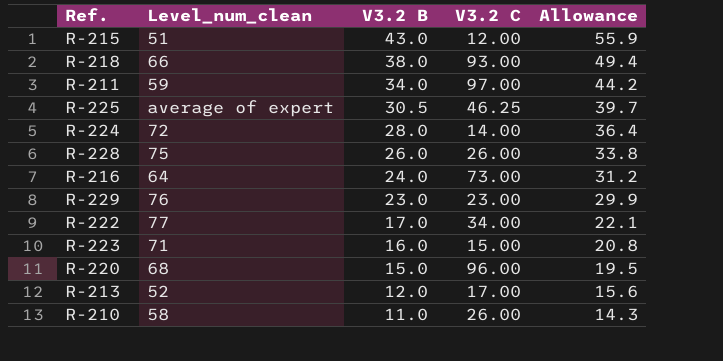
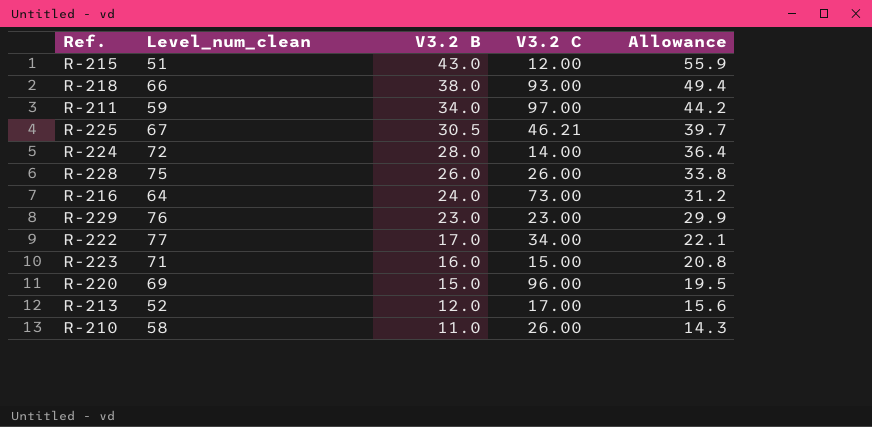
R-225 | Level_num_clean: average of expert -> 67
R-225 | V3.2 C: 46.25 -> 46.21
R-220 | Level_num_clean: 68 -> 69

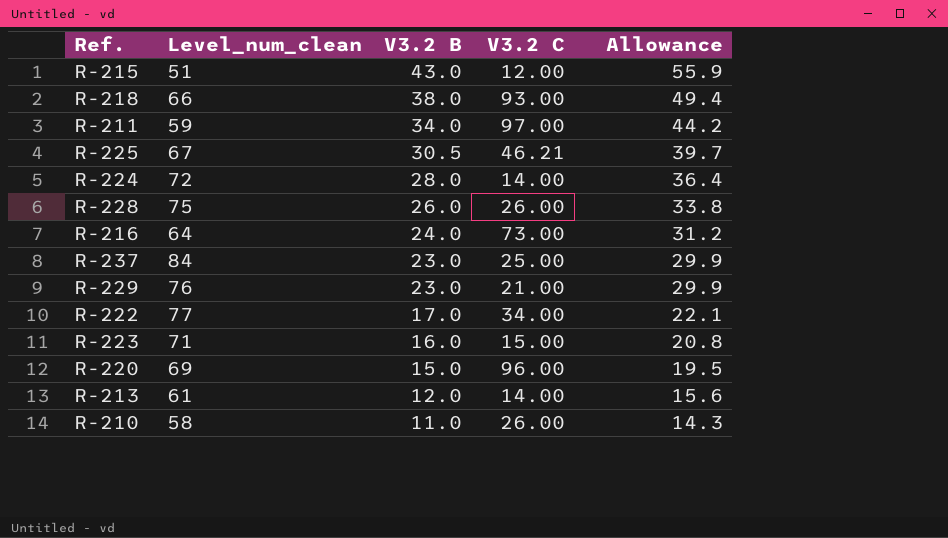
row R-237: none -> 84 | 23.0 | 25.00 | 29.9
R-229 | V3.2 C: 23.00 -> 21.00
R-213 | Level_num_clean: 52 -> 61
R-213 | V3.2 C: 17.00 -> 14.00

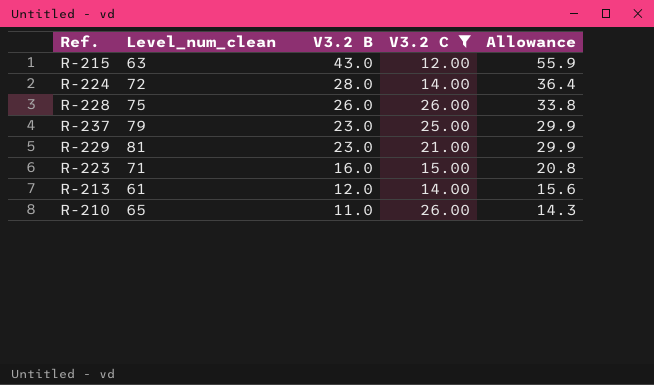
filter: none -> V3.2 C <= 26.00
R-215 | Level_num_clean: 51 -> 63
R-237 | Level_num_clean: 84 -> 79
R-229 | Level_num_clean: 76 -> 81
R-210 | Level_num_clean: 58 -> 65

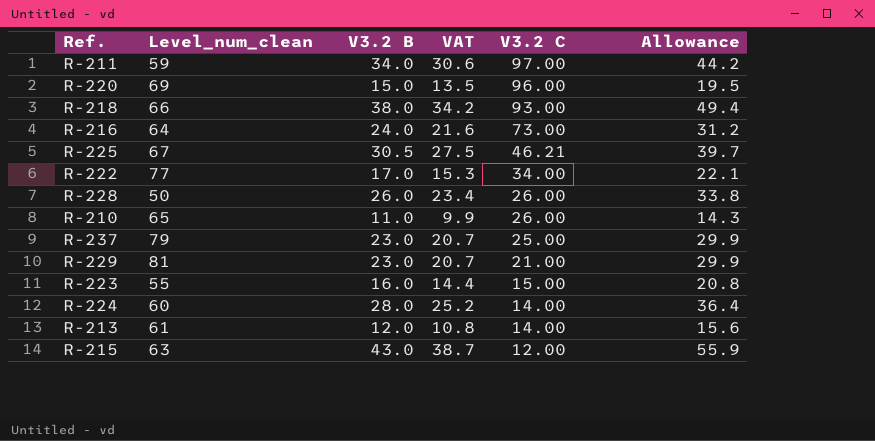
filter: V3.2 C <= 26.00 -> none
row order: V3.2 B descending -> V3.2 C descending
column VAT | formula: none -> [V3.2 B] * 0.9
R-228 | Level_num_clean: 75 -> 50
R-223 | Level_num_clean: 71 -> 55
R-224 | Level_num_clean: 72 -> 60

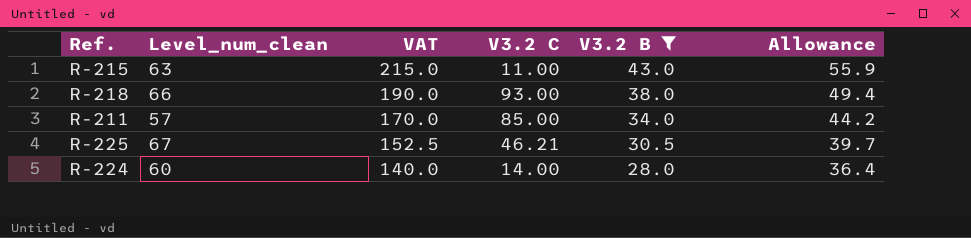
filter: none -> V3.2 B >= 28.0
row order: V3.2 C descending -> VAT descending
column VAT | formula: [V3.2 B] * 0.9 -> [V3.2 B] * 5
column V3.2 B | position: 3 -> 5
R-215 | V3.2 C: 12.00 -> 11.00
R-211 | Level_num_clean: 59 -> 57
R-211 | V3.2 C: 97.00 -> 85.00

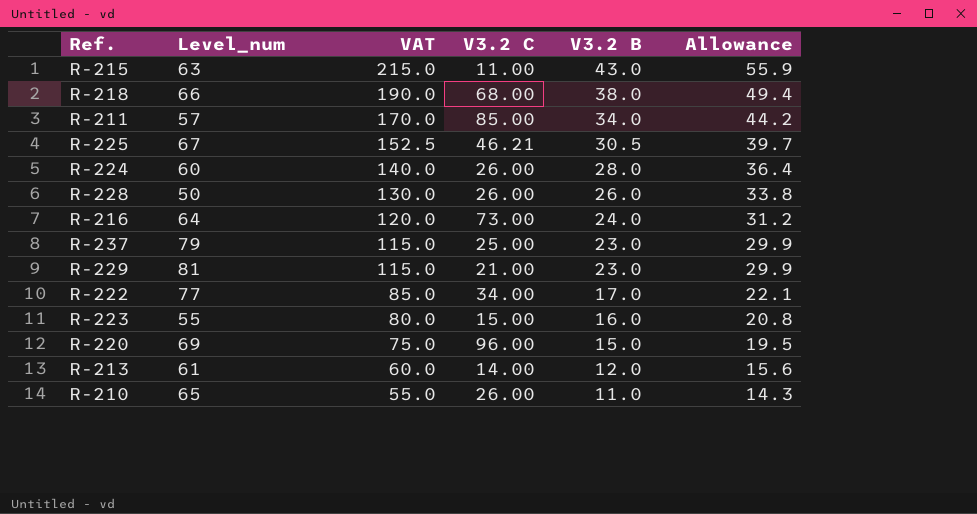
filter: V3.2 B >= 28.0 -> none
column name: Level_num_clean -> Level_num
R-218 | V3.2 C: 93.00 -> 68.00
R-224 | V3.2 C: 14.00 -> 26.00

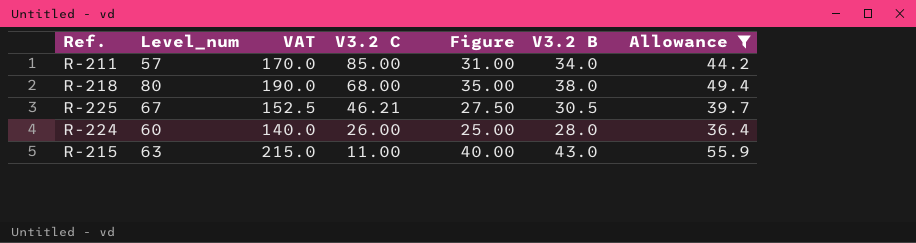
filter: none -> Allowance >= 36.4
row order: VAT descending -> V3.2 C descending
column Figure | formula: none -> [V3.2 B] - 3
R-218 | Level_num: 66 -> 80

